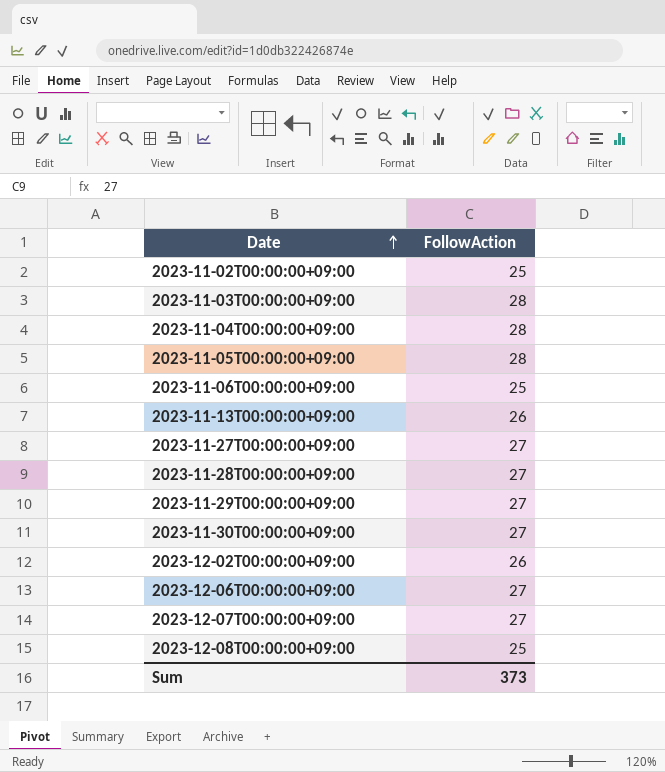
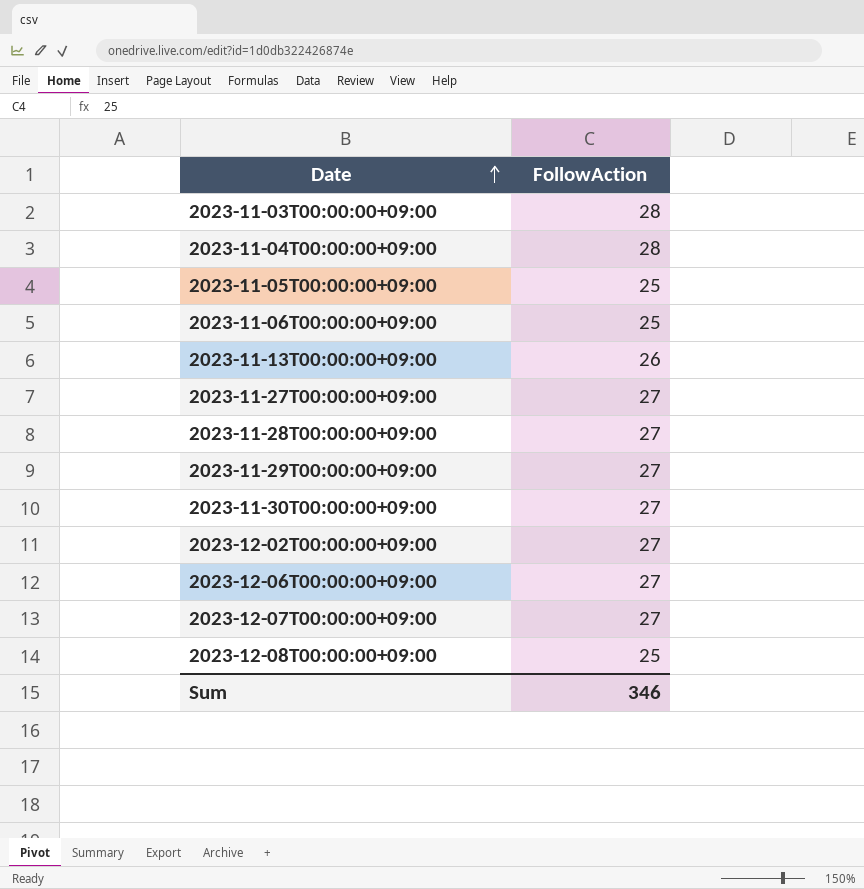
row 2023-11-02T00:00:00+09:00: 25 -> none
2023-11-05T00:00:00+09:00 | FollowAction: 28 -> 25
2023-12-02T00:00:00+09:00 | FollowAction: 26 -> 27
Sum | FollowAction: 373 -> 346

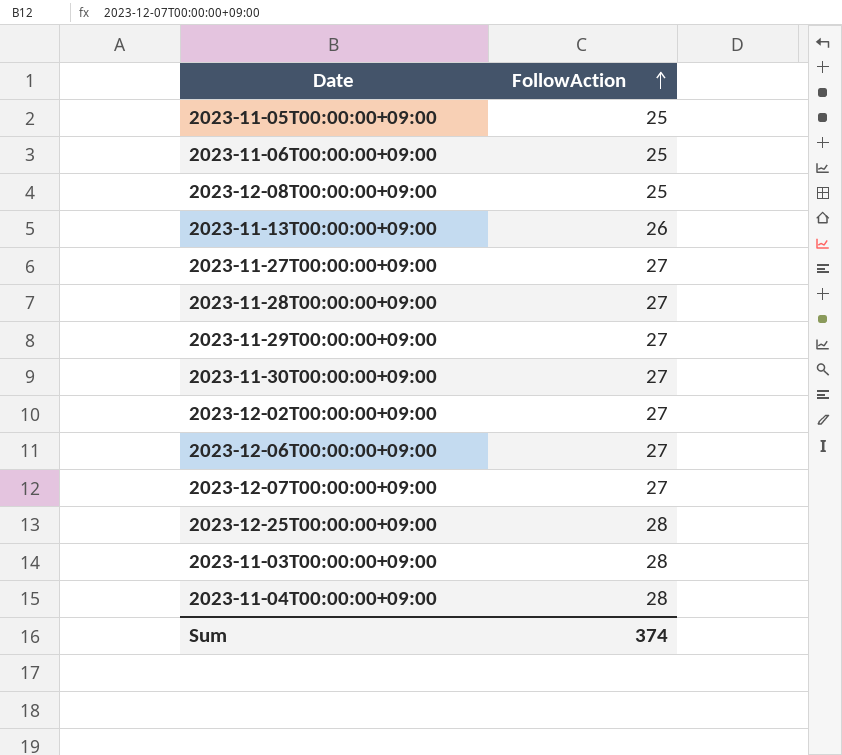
row order: Date ascending -> FollowAction ascending
row 2023-12-25T00:00:00+09:00: none -> 28
Sum | FollowAction: 346 -> 374

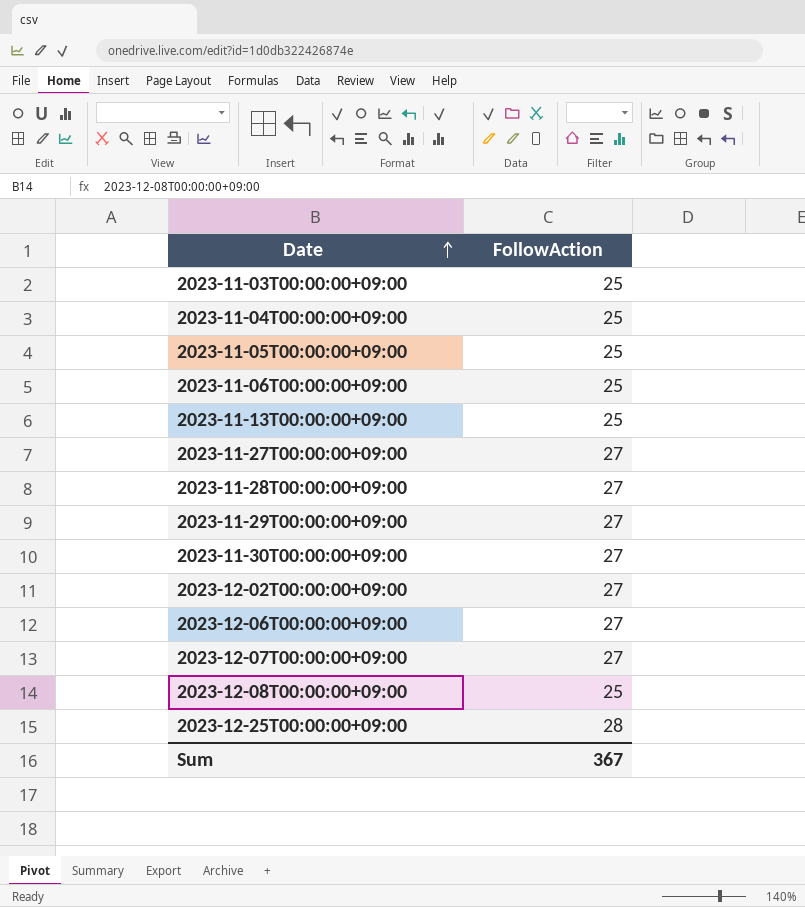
row order: FollowAction ascending -> Date ascending
2023-11-03T00:00:00+09:00 | FollowAction: 28 -> 25
2023-11-04T00:00:00+09:00 | FollowAction: 28 -> 25
2023-11-13T00:00:00+09:00 | FollowAction: 26 -> 25
Sum | FollowAction: 374 -> 367

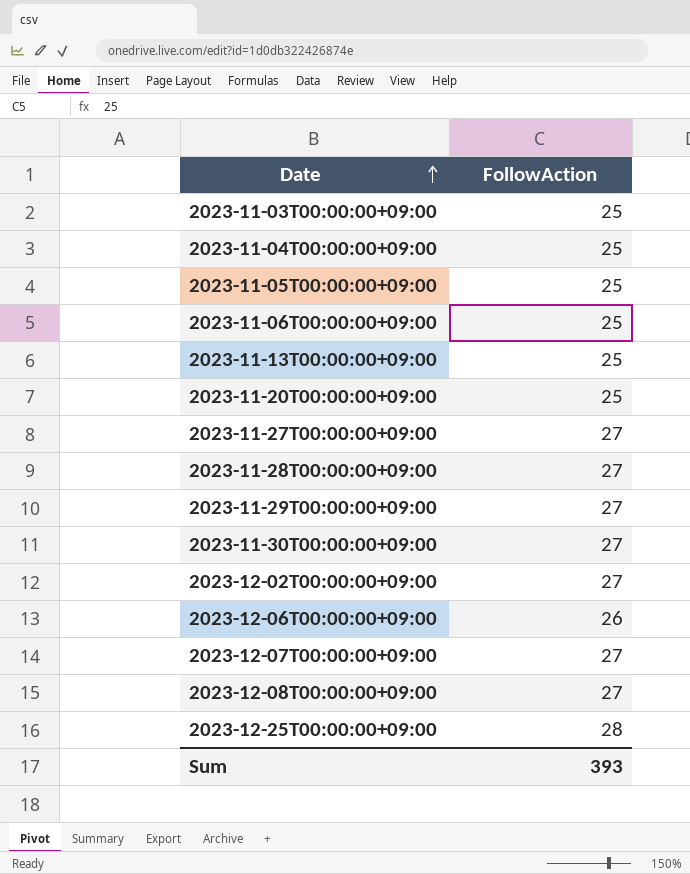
row 2023-11-20T00:00:00+09:00: none -> 25
2023-12-06T00:00:00+09:00 | FollowAction: 27 -> 26
2023-12-08T00:00:00+09:00 | FollowAction: 25 -> 27
Sum | FollowAction: 367 -> 393

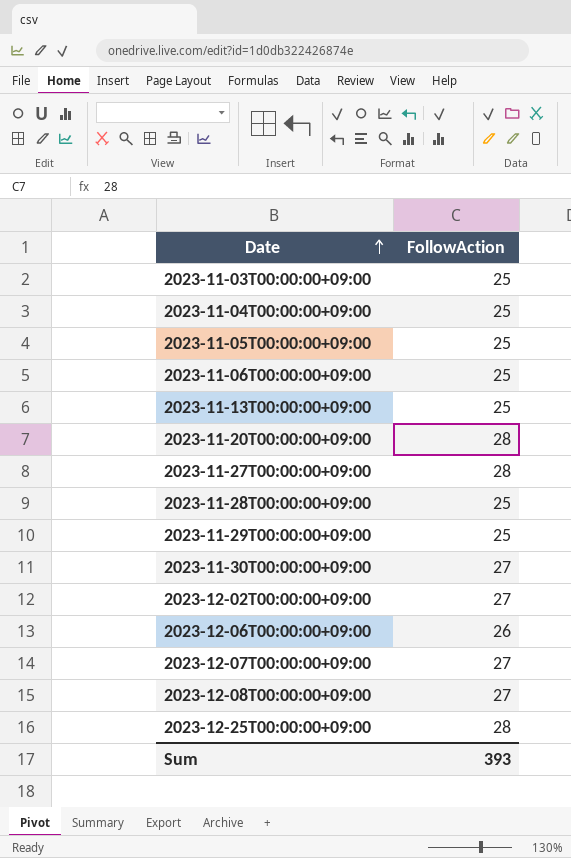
2023-11-20T00:00:00+09:00 | FollowAction: 25 -> 28
2023-11-27T00:00:00+09:00 | FollowAction: 27 -> 28
2023-11-28T00:00:00+09:00 | FollowAction: 27 -> 25
2023-11-29T00:00:00+09:00 | FollowAction: 27 -> 25

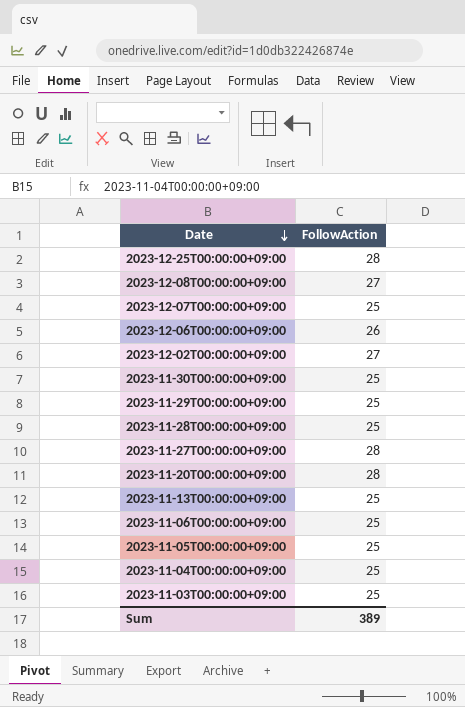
row order: Date ascending -> Date descending
2023-12-07T00:00:00+09:00 | FollowAction: 27 -> 25
2023-11-30T00:00:00+09:00 | FollowAction: 27 -> 25
Sum | FollowAction: 393 -> 389

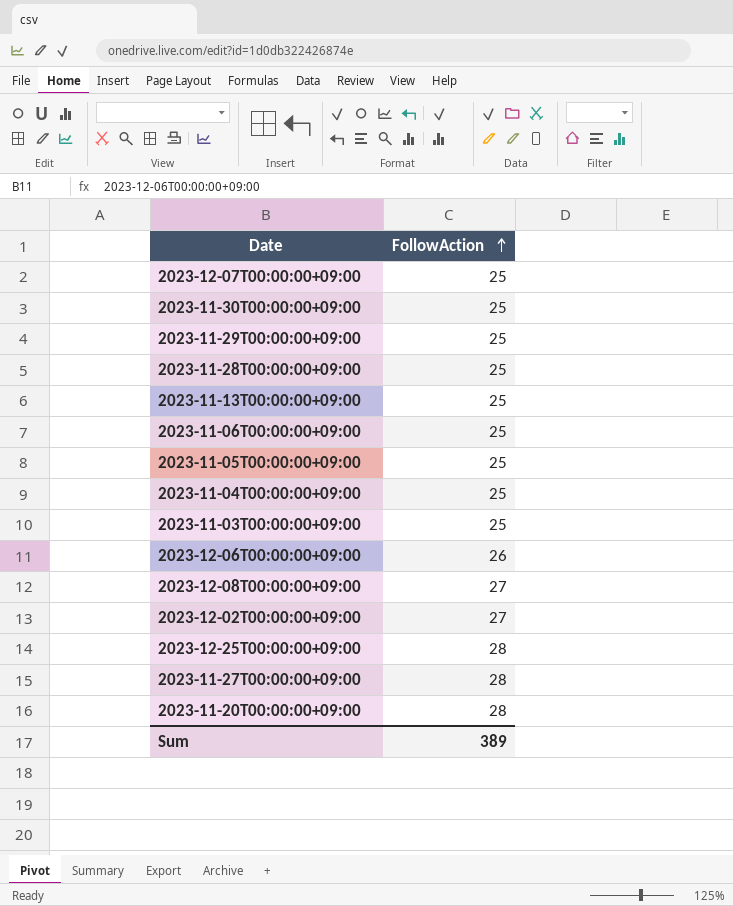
row order: Date descending -> FollowAction ascending

